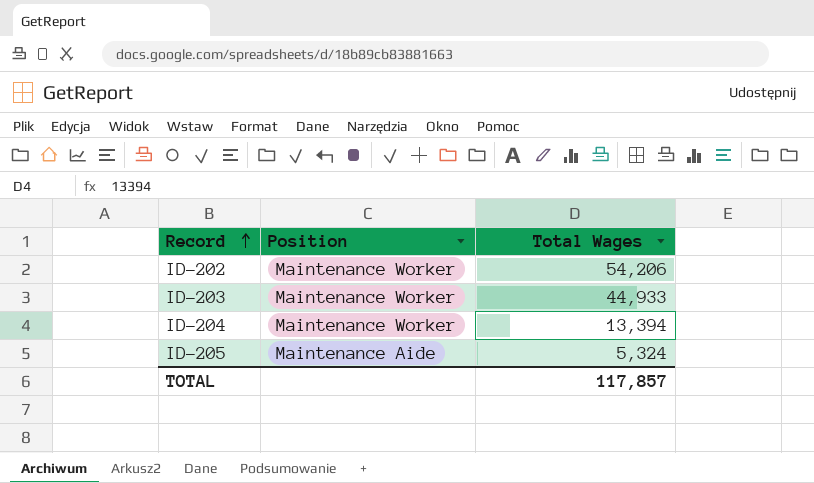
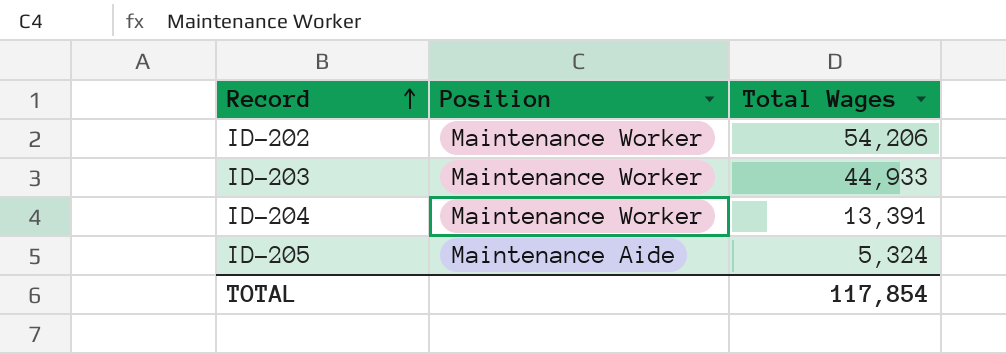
ID-204 | Total Wages: 13,394 -> 13,391
TOTAL | Total Wages: 117,857 -> 117,854

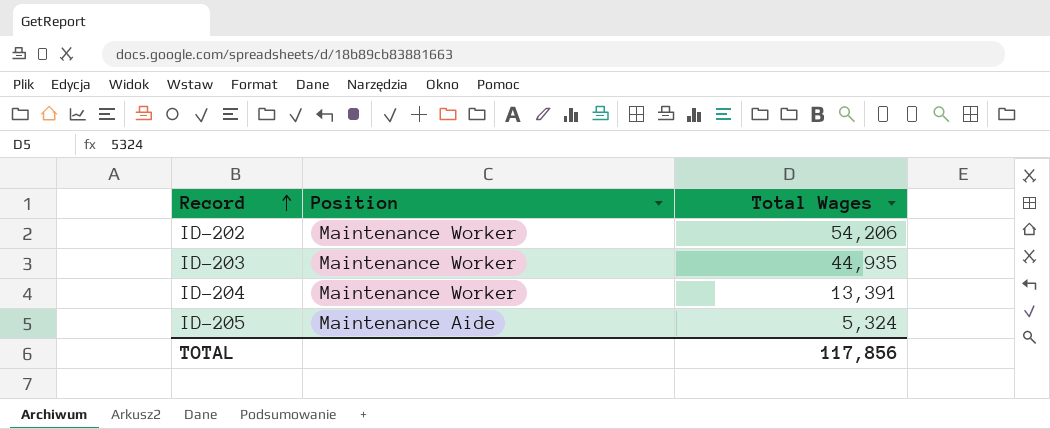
ID-203 | Total Wages: 44,933 -> 44,935
TOTAL | Total Wages: 117,854 -> 117,856

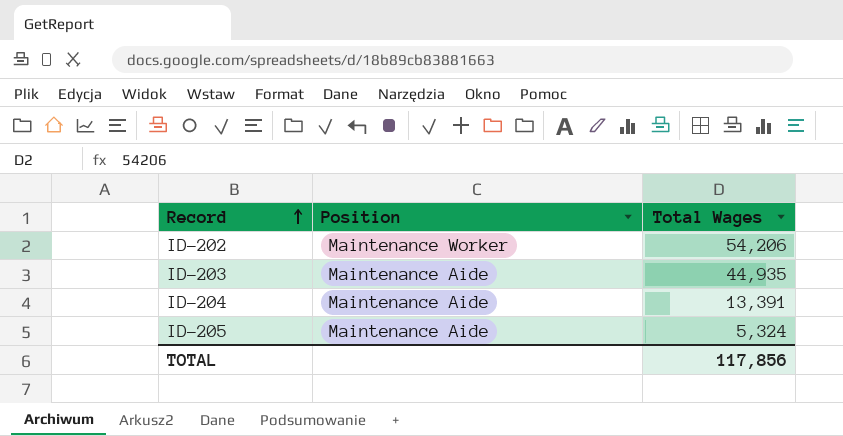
ID-203 | Position: Maintenance Worker -> Maintenance Aide
ID-204 | Position: Maintenance Worker -> Maintenance Aide

